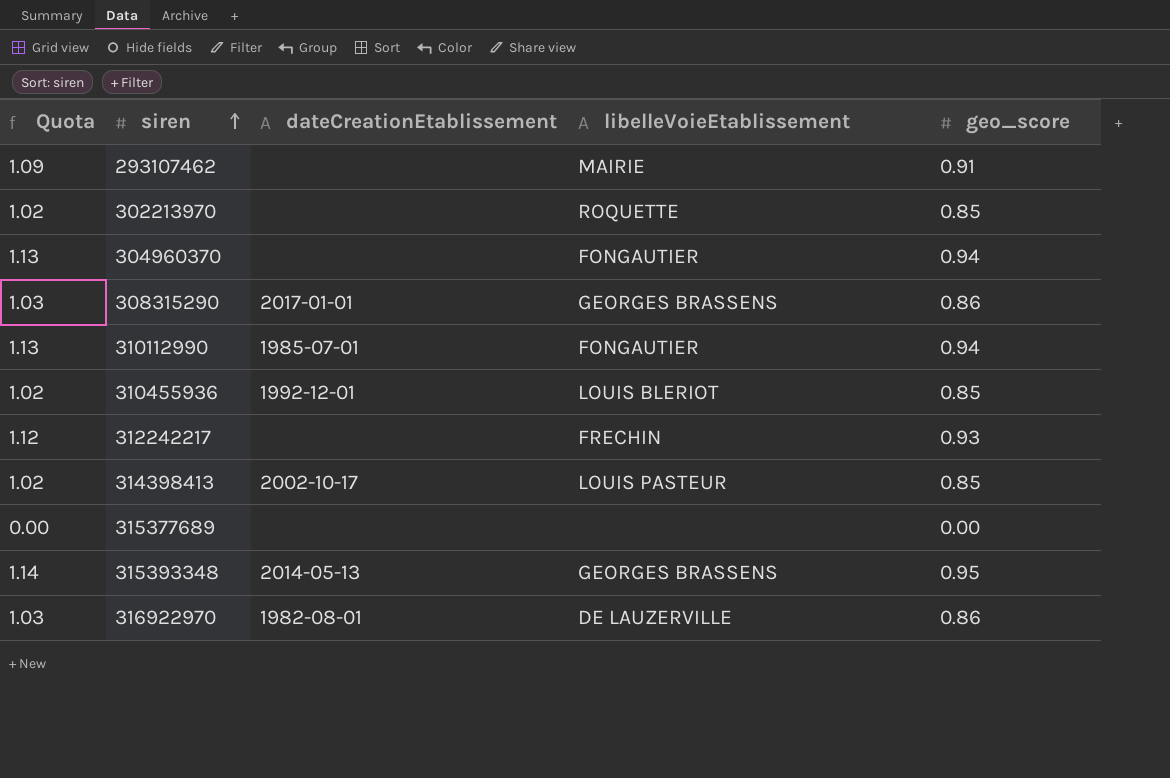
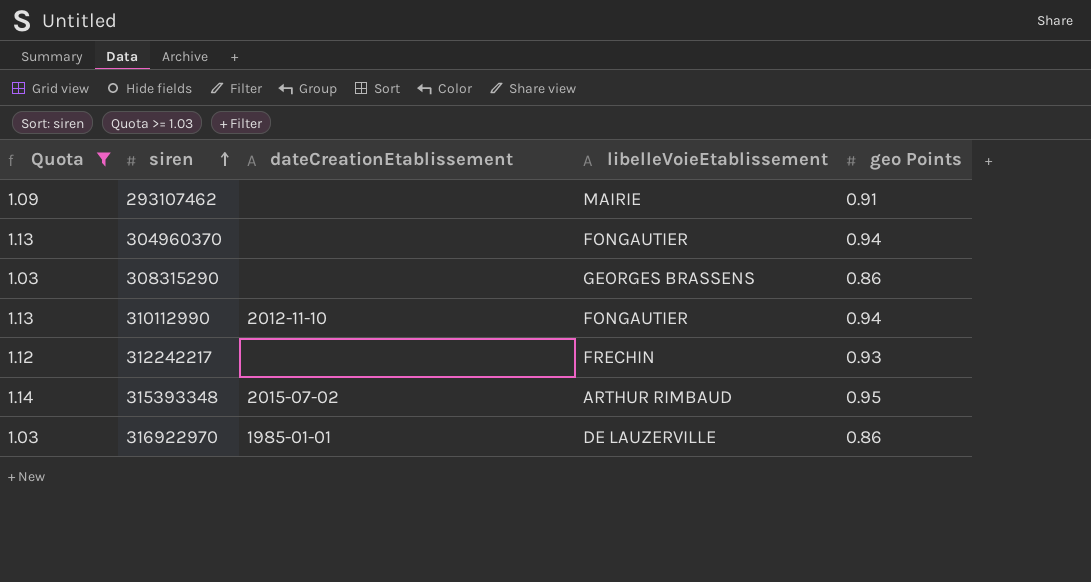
filter: none -> Quota >= 1.03
column name: geo_score -> geo Points
308315290 | dateCreationEtablissement: 2017-01-01 -> none
310112990 | dateCreationEtablissement: 1985-07-01 -> 2012-11-10
315393348 | dateCreationEtablissement: 2014-05-13 -> 2015-07-02
315393348 | libelleVoieEtablissement: GEORGES BRASSENS -> ARTHUR RIMBAUD
316922970 | dateCreationEtablissement: 1982-08-01 -> 1985-01-01

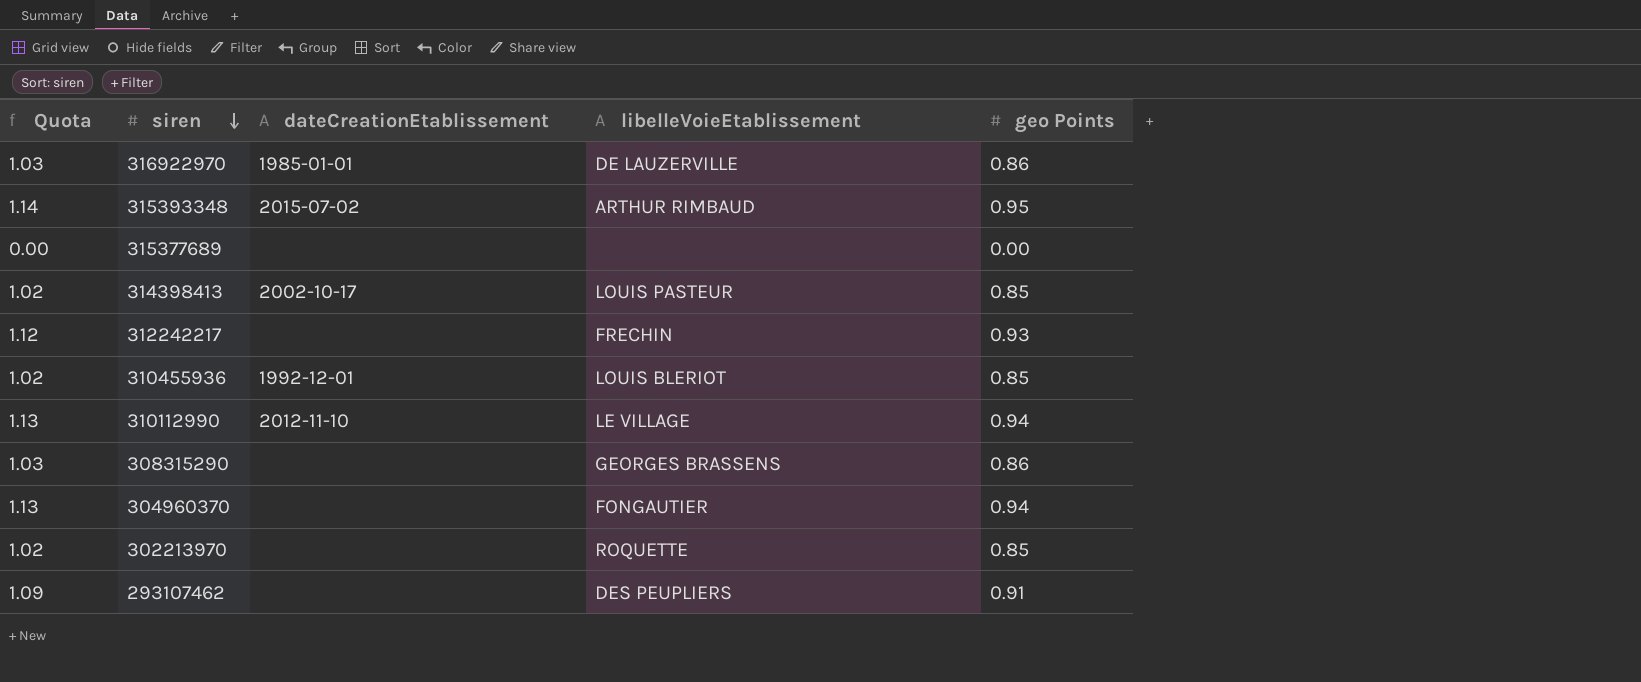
filter: Quota >= 1.03 -> none
row order: siren ascending -> siren descending
310112990 | libelleVoieEtablissement: FONGAUTIER -> LE VILLAGE
293107462 | libelleVoieEtablissement: MAIRIE -> DES PEUPLIERS

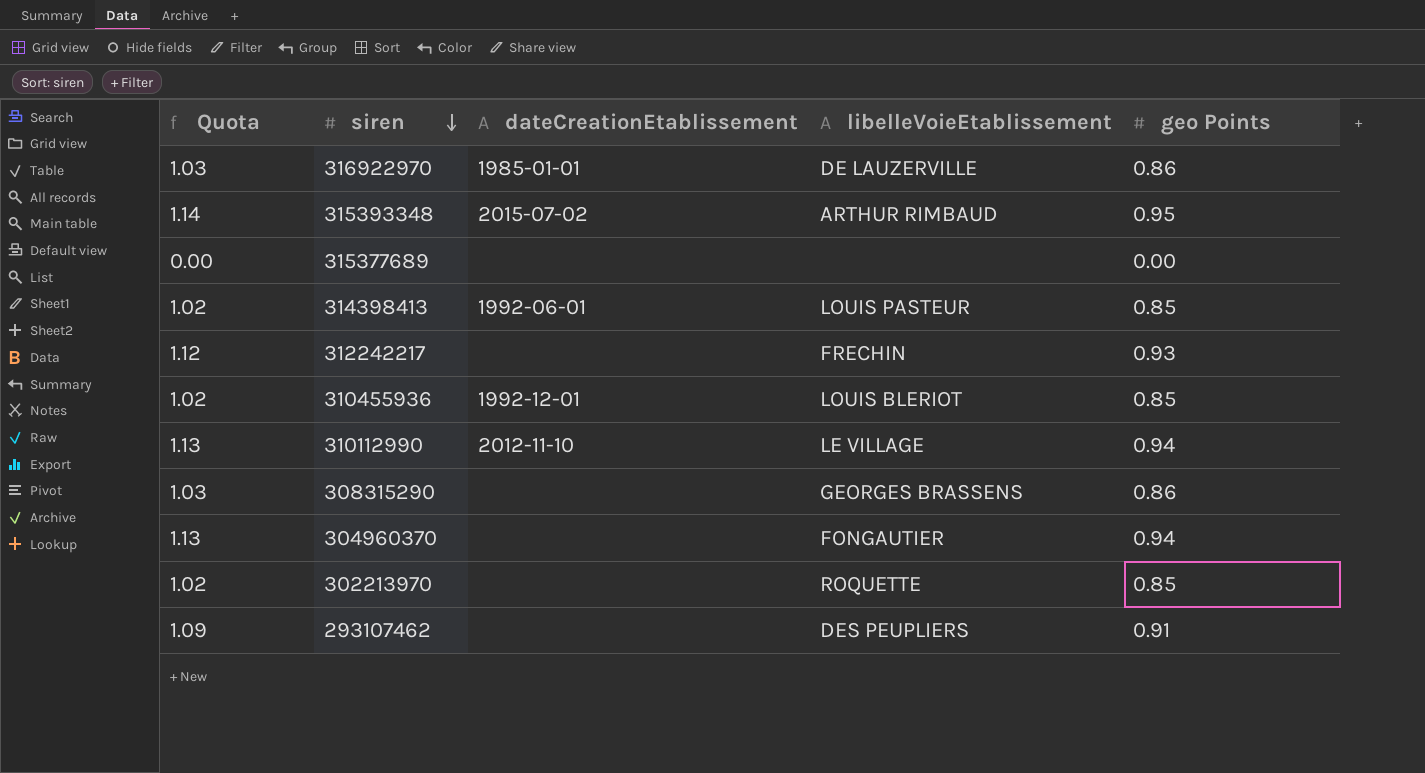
314398413 | dateCreationEtablissement: 2002-10-17 -> 1992-06-01

